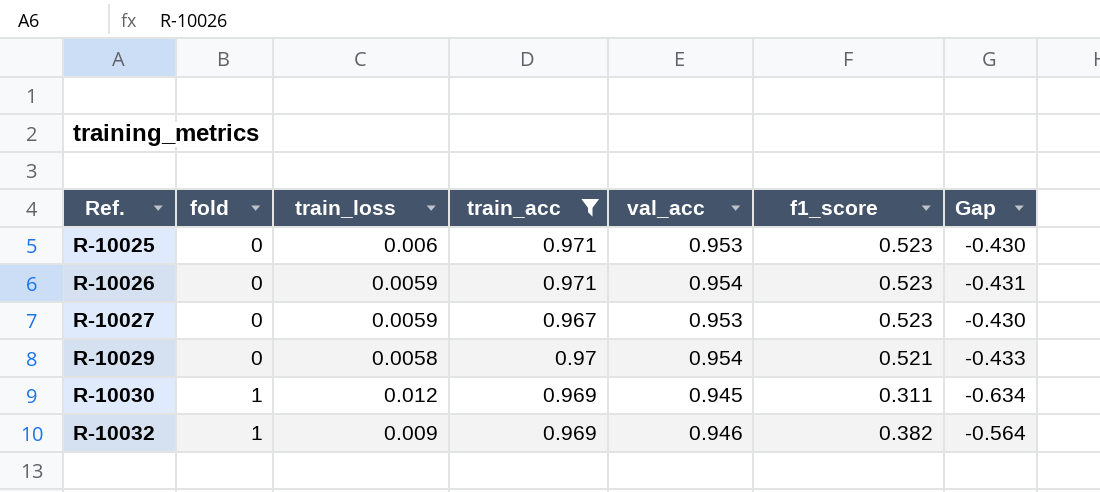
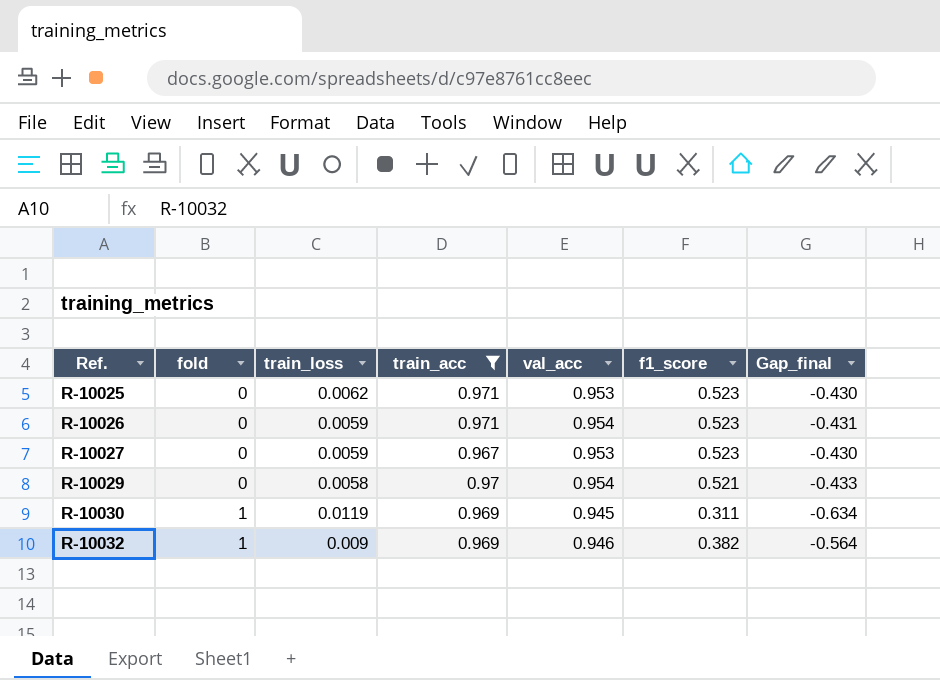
column name: Gap -> Gap_final
R-10025 | train_loss: 0.006 -> 0.0062
R-10030 | train_loss: 0.012 -> 0.0119

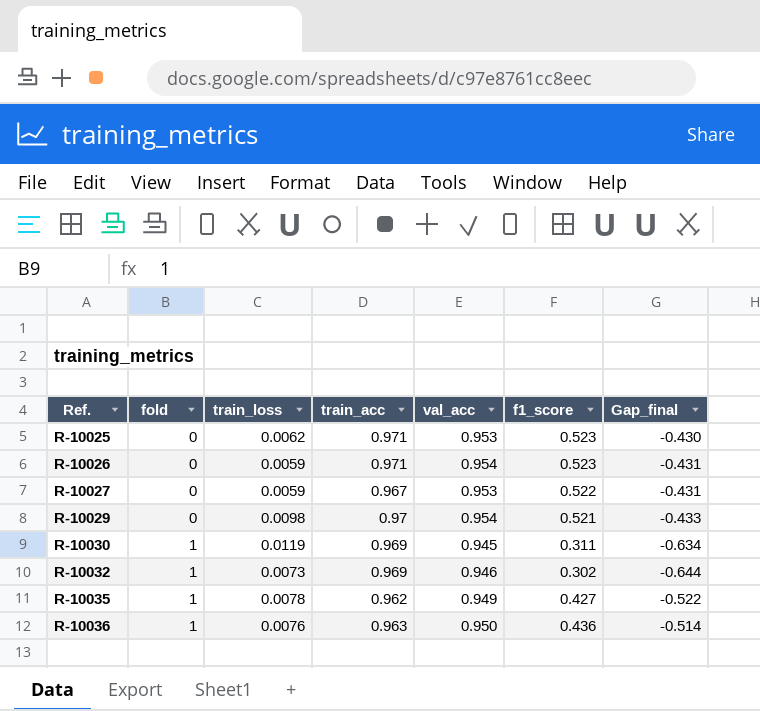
filter: train_acc >= 0.967 -> none
R-10027 | f1_score: 0.523 -> 0.522
R-10027 | Gap_final: -0.430 -> -0.431
R-10029 | train_loss: 0.0058 -> 0.0098
R-10032 | train_loss: 0.009 -> 0.0073
R-10032 | f1_score: 0.382 -> 0.302
R-10032 | Gap_final: -0.564 -> -0.644

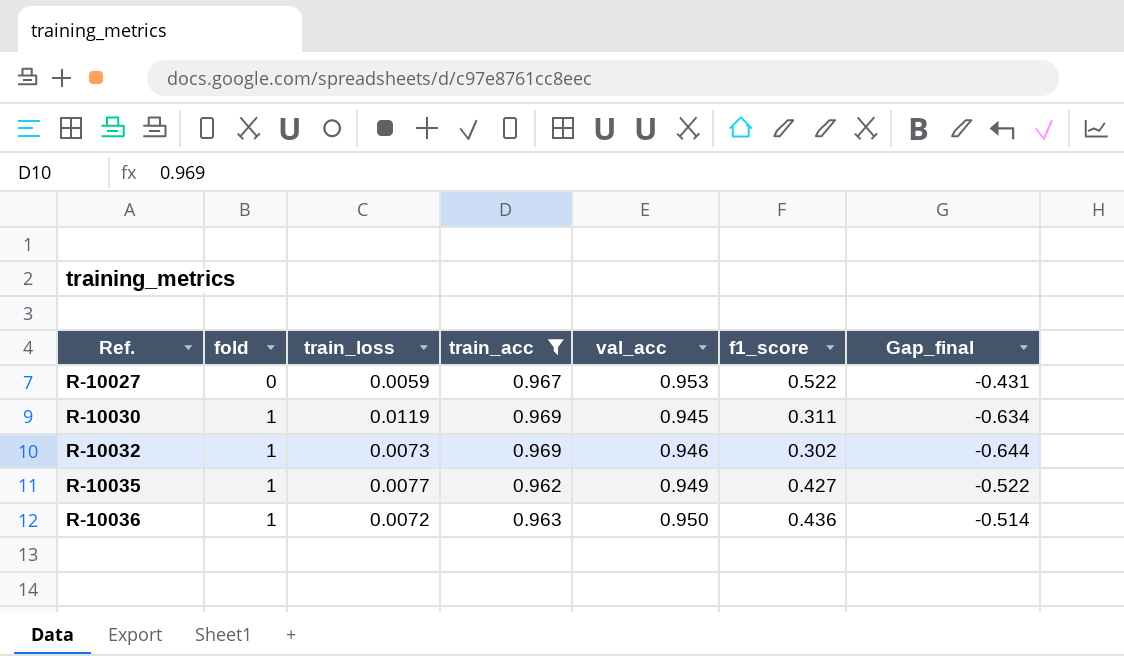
filter: none -> train_acc <= 0.969
R-10035 | train_loss: 0.0078 -> 0.0077
R-10036 | train_loss: 0.0076 -> 0.0072

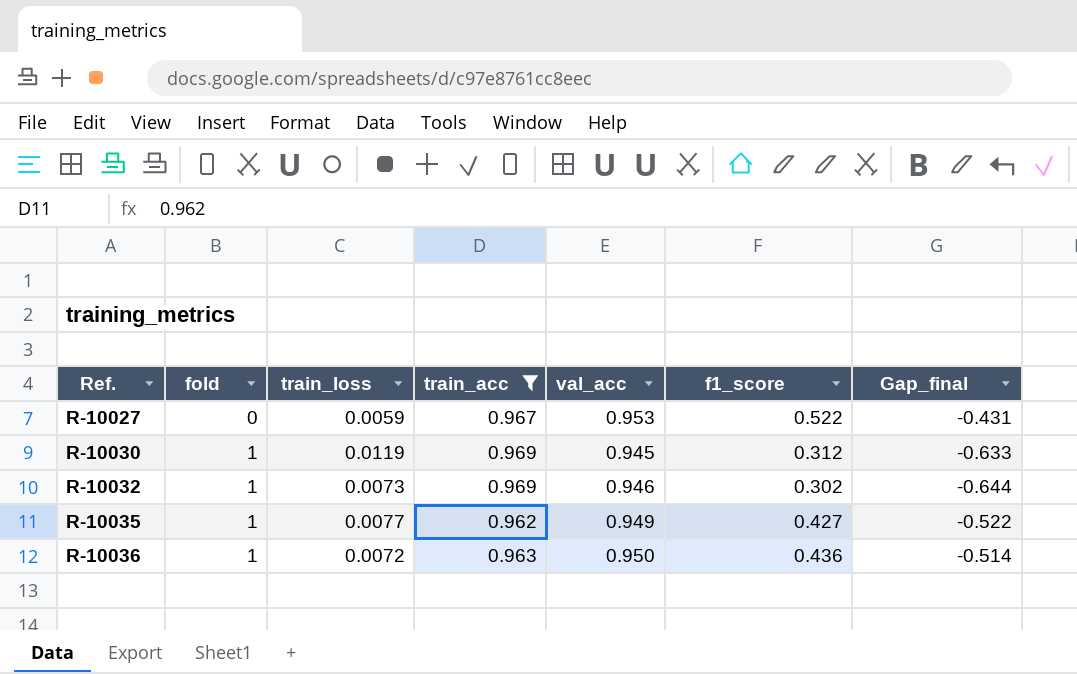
R-10030 | f1_score: 0.311 -> 0.312
R-10030 | Gap_final: -0.634 -> -0.633

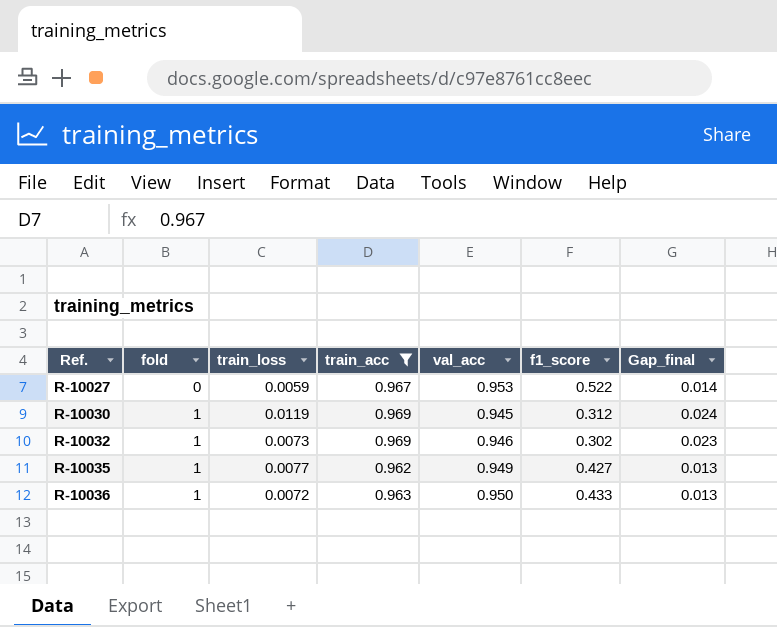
column Gap_final | formula: [f1_score] - [val_acc] -> [train_acc] - [val_acc]
R-10036 | f1_score: 0.436 -> 0.433

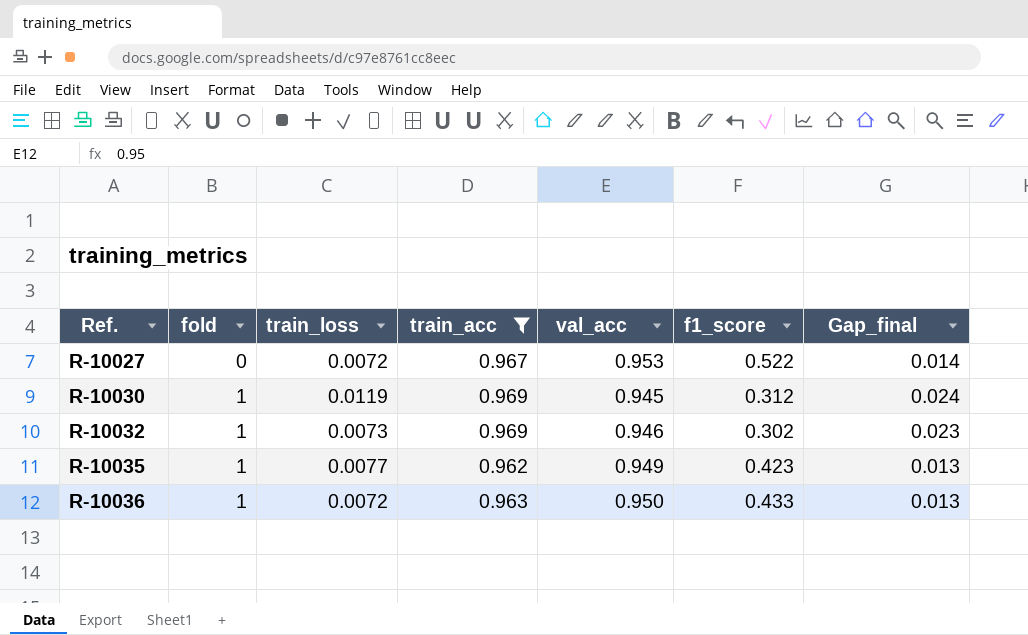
R-10027 | train_loss: 0.0059 -> 0.0072
R-10035 | f1_score: 0.427 -> 0.423

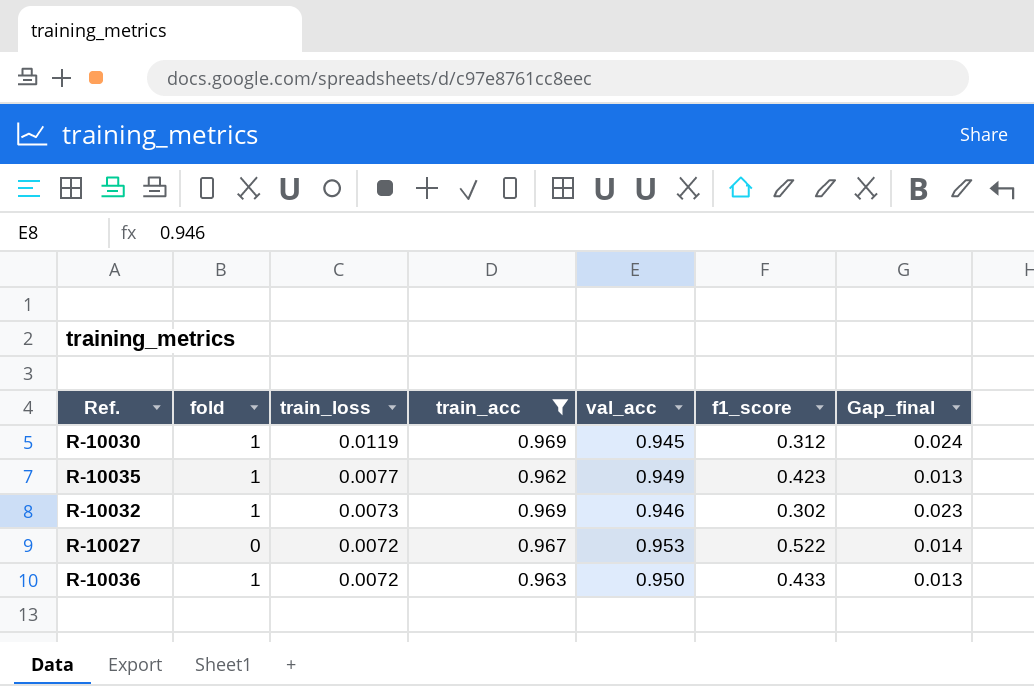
row order: Ref. ascending -> train_loss descending

